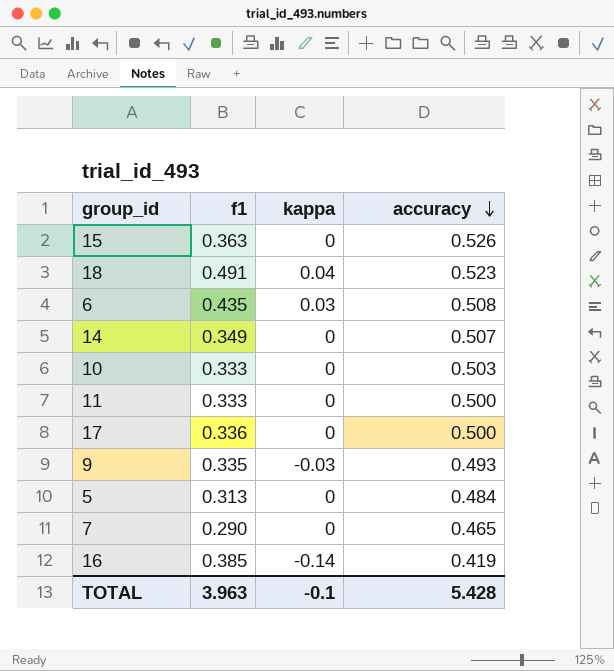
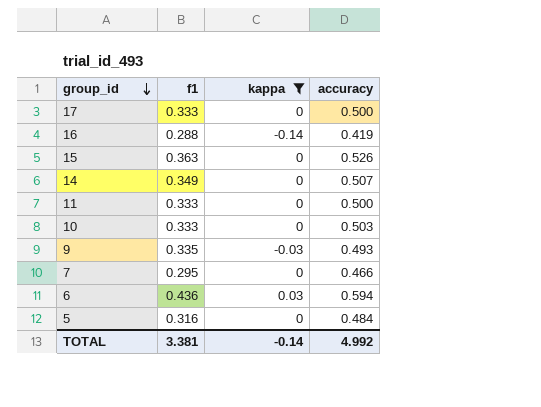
filter: none -> kappa != 0.04
row order: accuracy descending -> group_id descending
17 | f1: 0.336 -> 0.333
16 | f1: 0.385 -> 0.288
7 | f1: 0.290 -> 0.295
7 | accuracy: 0.465 -> 0.466
6 | f1: 0.435 -> 0.436
6 | accuracy: 0.508 -> 0.594
5 | f1: 0.313 -> 0.316
TOTAL | f1: 3.963 -> 3.381
TOTAL | kappa: -0.1 -> -0.14
TOTAL | accuracy: 5.428 -> 4.992

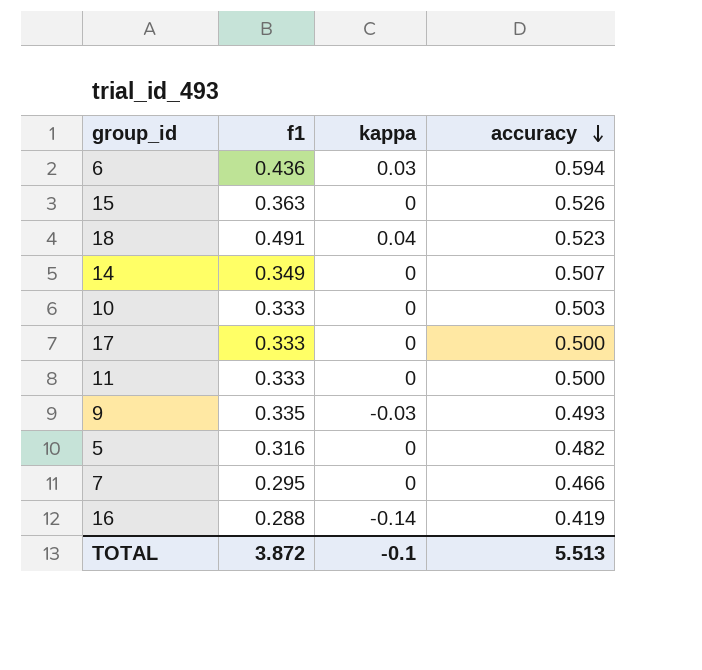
filter: kappa != 0.04 -> none
row order: group_id descending -> accuracy descending
5 | accuracy: 0.484 -> 0.482
TOTAL | f1: 3.381 -> 3.872
TOTAL | kappa: -0.14 -> -0.1
TOTAL | accuracy: 4.992 -> 5.513

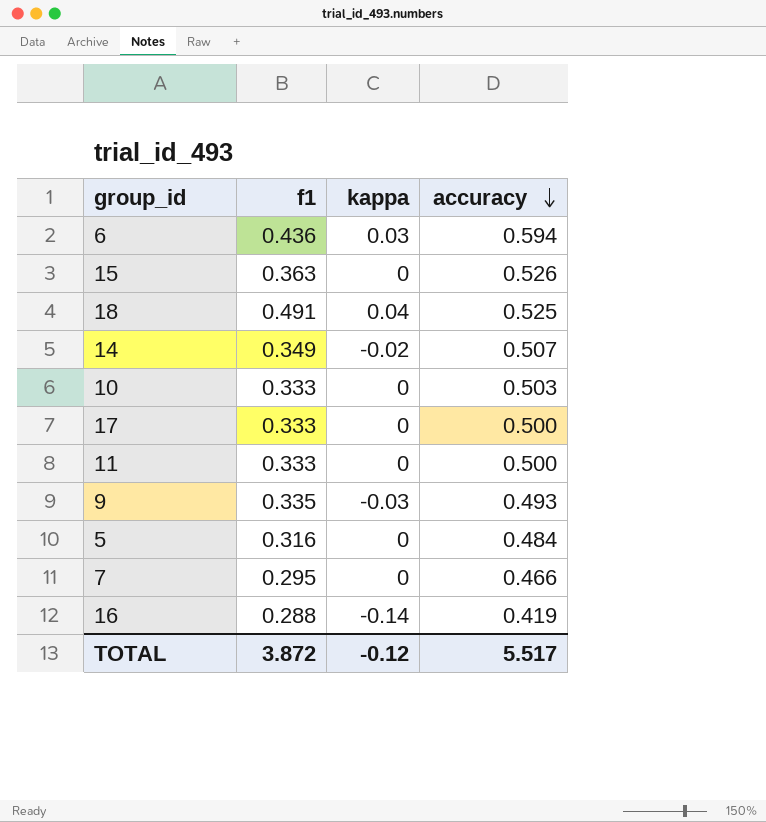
18 | accuracy: 0.523 -> 0.525
14 | kappa: 0 -> -0.02
5 | accuracy: 0.482 -> 0.484
TOTAL | kappa: -0.1 -> -0.12
TOTAL | accuracy: 5.513 -> 5.517

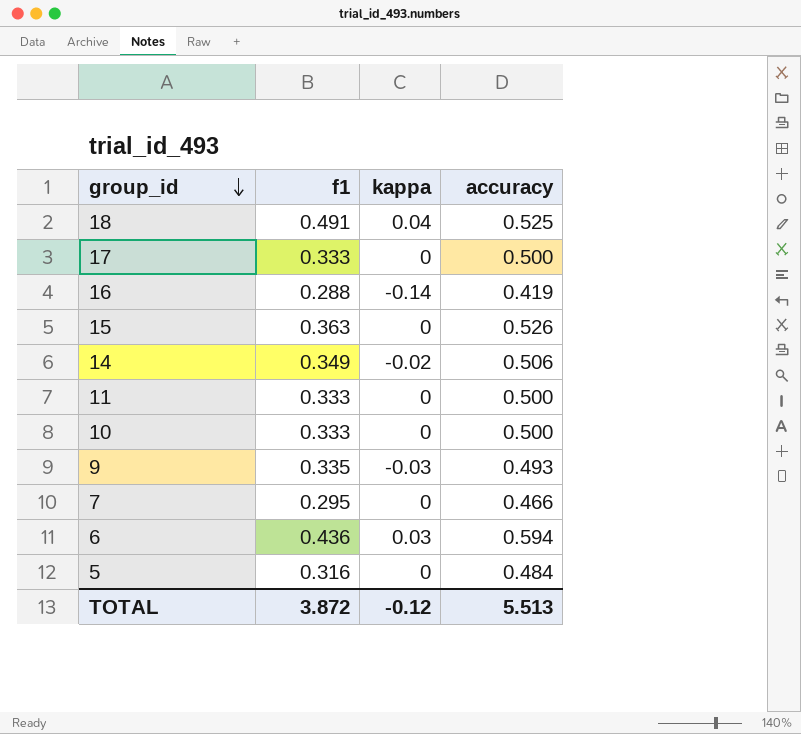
row order: accuracy descending -> group_id descending
14 | accuracy: 0.507 -> 0.506
10 | accuracy: 0.503 -> 0.500
TOTAL | accuracy: 5.517 -> 5.513

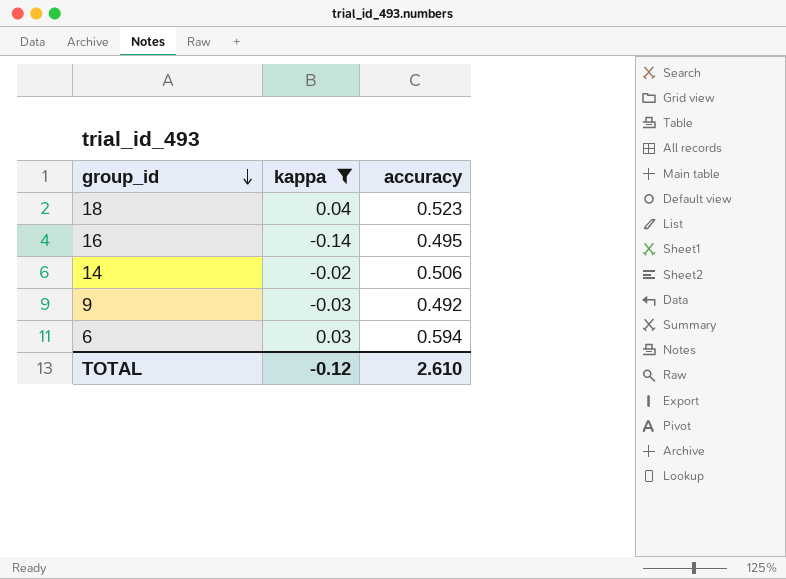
filter: none -> kappa != 0
column f1 | position: 2 -> none
18 | accuracy: 0.525 -> 0.523
16 | accuracy: 0.419 -> 0.495
9 | accuracy: 0.493 -> 0.492
TOTAL | accuracy: 5.513 -> 2.610

